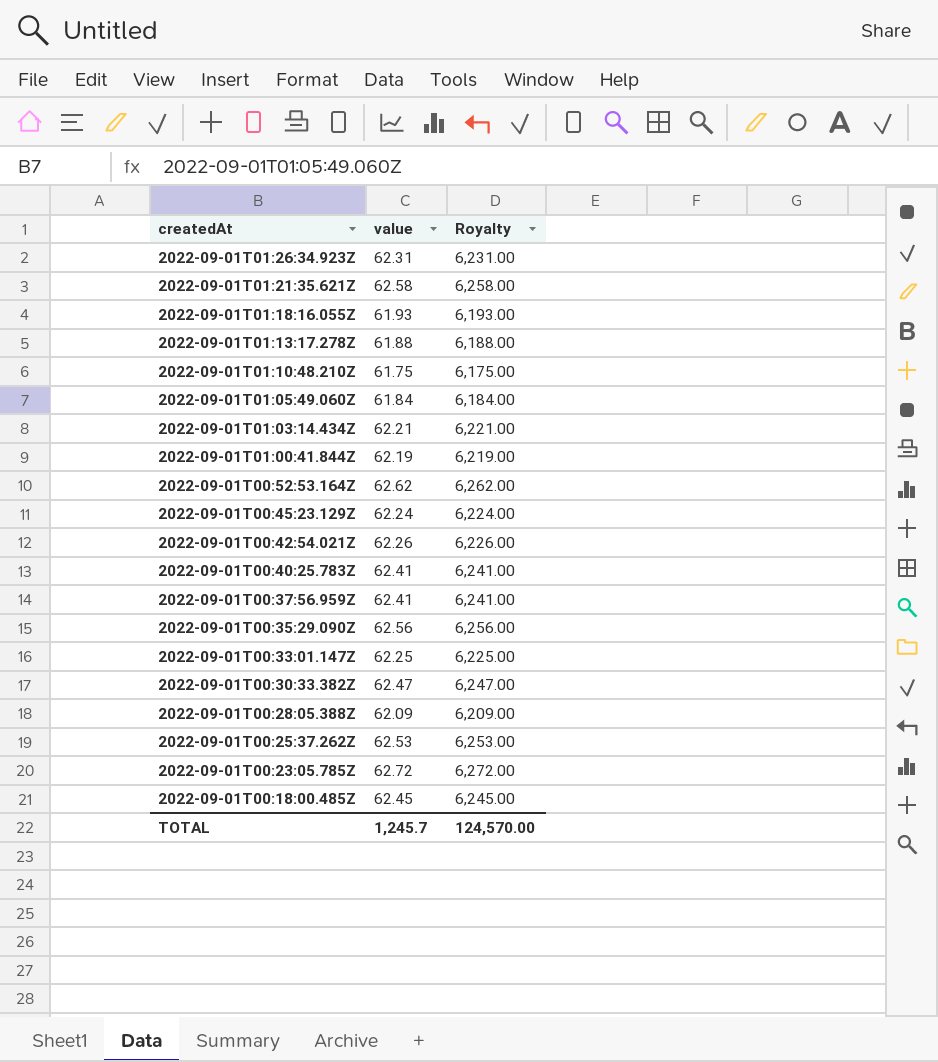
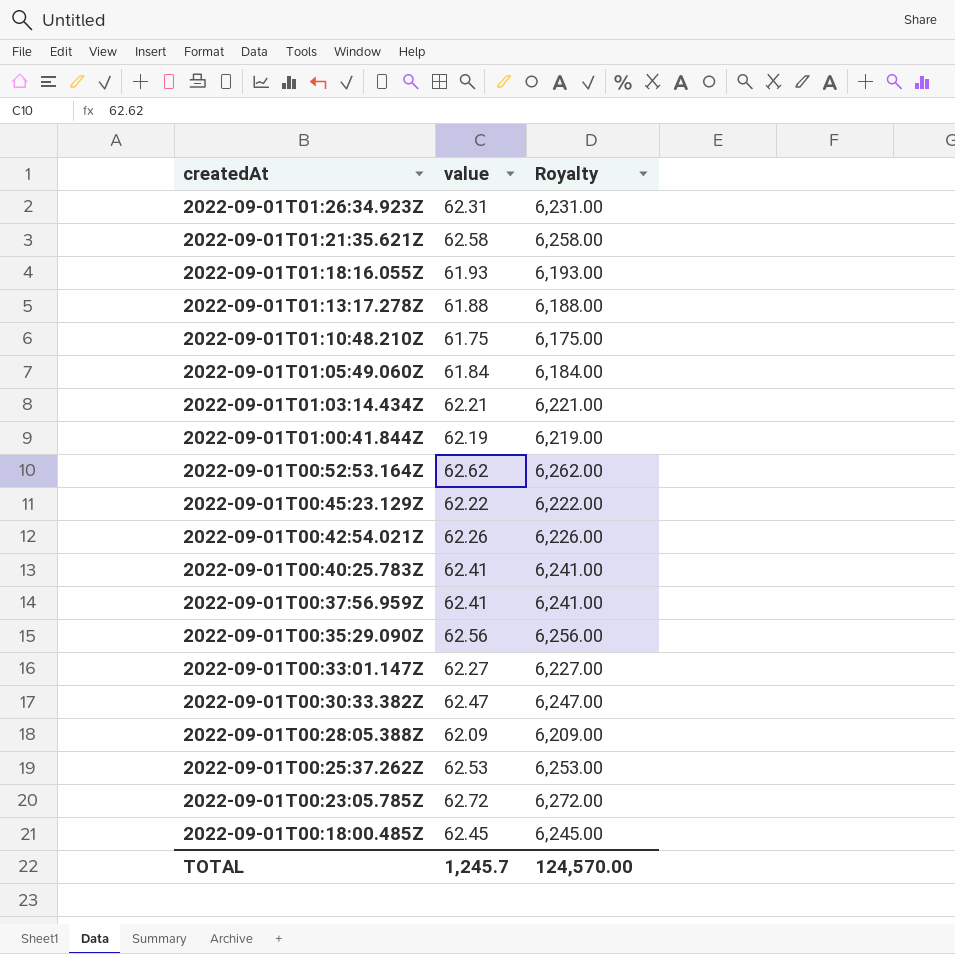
2022-09-01T00:45:23.129Z | value: 62.24 -> 62.22
2022-09-01T00:45:23.129Z | Royalty: 6,224.00 -> 6,222.00
2022-09-01T00:33:01.147Z | value: 62.25 -> 62.27
2022-09-01T00:33:01.147Z | Royalty: 6,225.00 -> 6,227.00

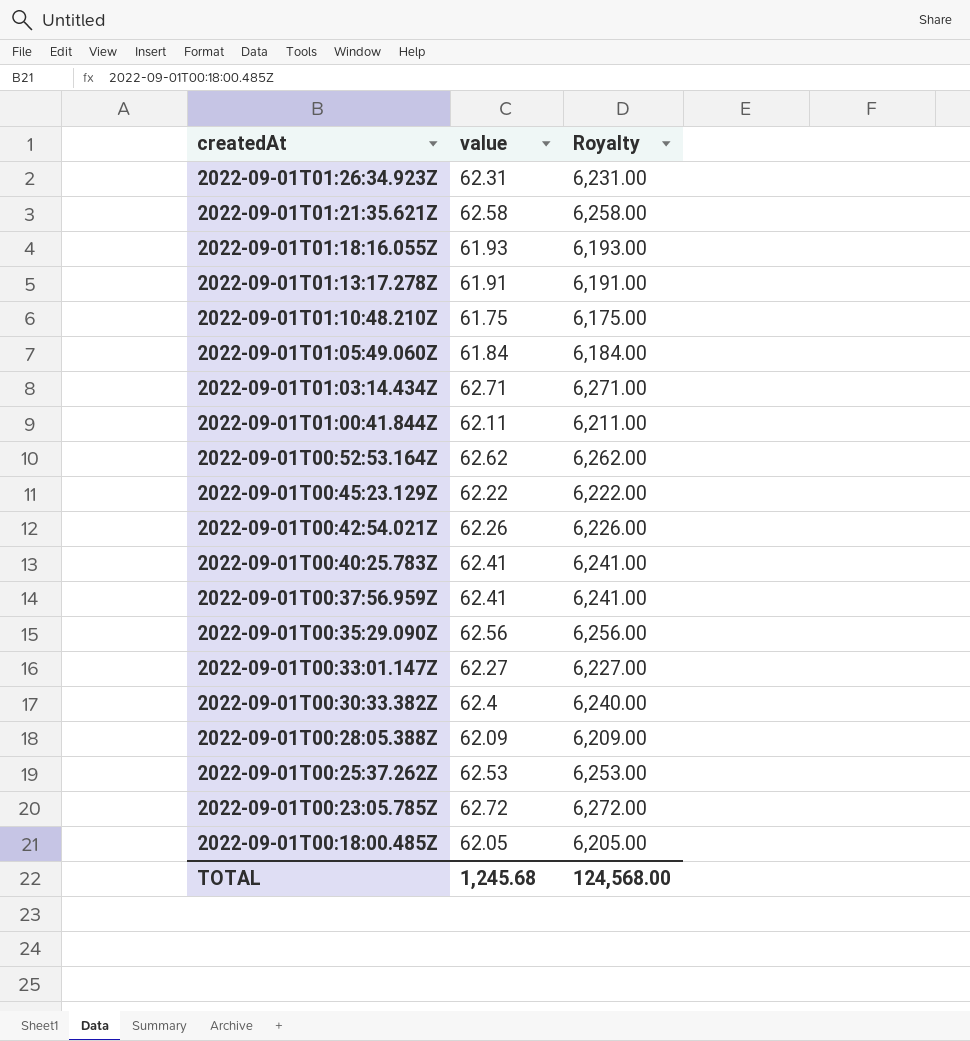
2022-09-01T01:13:17.278Z | value: 61.88 -> 61.91
2022-09-01T01:13:17.278Z | Royalty: 6,188.00 -> 6,191.00
2022-09-01T01:03:14.434Z | value: 62.21 -> 62.71
2022-09-01T01:03:14.434Z | Royalty: 6,221.00 -> 6,271.00
2022-09-01T01:00:41.844Z | value: 62.19 -> 62.11
2022-09-01T01:00:41.844Z | Royalty: 6,219.00 -> 6,211.00
2022-09-01T00:30:33.382Z | value: 62.47 -> 62.4
2022-09-01T00:30:33.382Z | Royalty: 6,247.00 -> 6,240.00
2022-09-01T00:18:00.485Z | value: 62.45 -> 62.05
2022-09-01T00:18:00.485Z | Royalty: 6,245.00 -> 6,205.00
TOTAL | value: 1,245.7 -> 1,245.68
TOTAL | Royalty: 124,570.00 -> 124,568.00

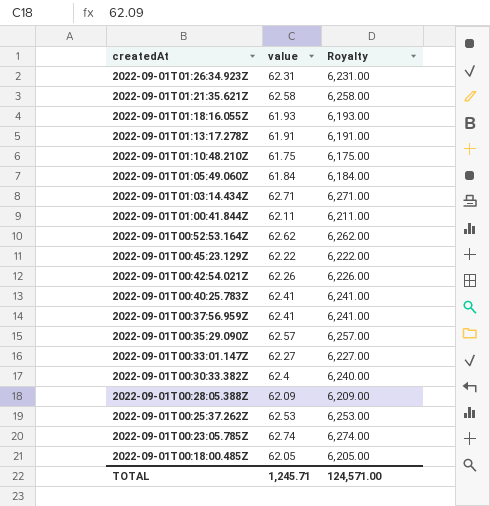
2022-09-01T00:35:29.090Z | value: 62.56 -> 62.57
2022-09-01T00:35:29.090Z | Royalty: 6,256.00 -> 6,257.00
2022-09-01T00:23:05.785Z | value: 62.72 -> 62.74
2022-09-01T00:23:05.785Z | Royalty: 6,272.00 -> 6,274.00
TOTAL | value: 1,245.68 -> 1,245.71
TOTAL | Royalty: 124,568.00 -> 124,571.00

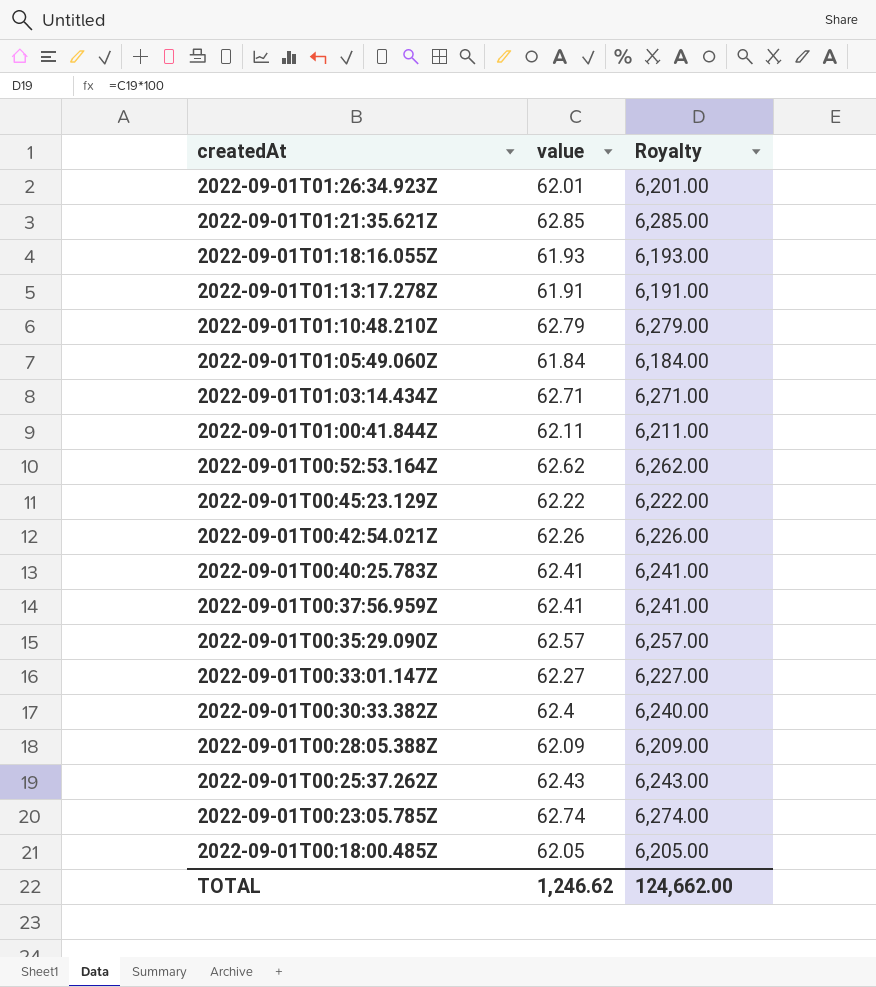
2022-09-01T01:26:34.923Z | value: 62.31 -> 62.01
2022-09-01T01:26:34.923Z | Royalty: 6,231.00 -> 6,201.00
2022-09-01T01:21:35.621Z | value: 62.58 -> 62.85
2022-09-01T01:21:35.621Z | Royalty: 6,258.00 -> 6,285.00
2022-09-01T01:10:48.210Z | value: 61.75 -> 62.79
2022-09-01T01:10:48.210Z | Royalty: 6,175.00 -> 6,279.00
2022-09-01T00:25:37.262Z | value: 62.53 -> 62.43
2022-09-01T00:25:37.262Z | Royalty: 6,253.00 -> 6,243.00
TOTAL | value: 1,245.71 -> 1,246.62
TOTAL | Royalty: 124,571.00 -> 124,662.00

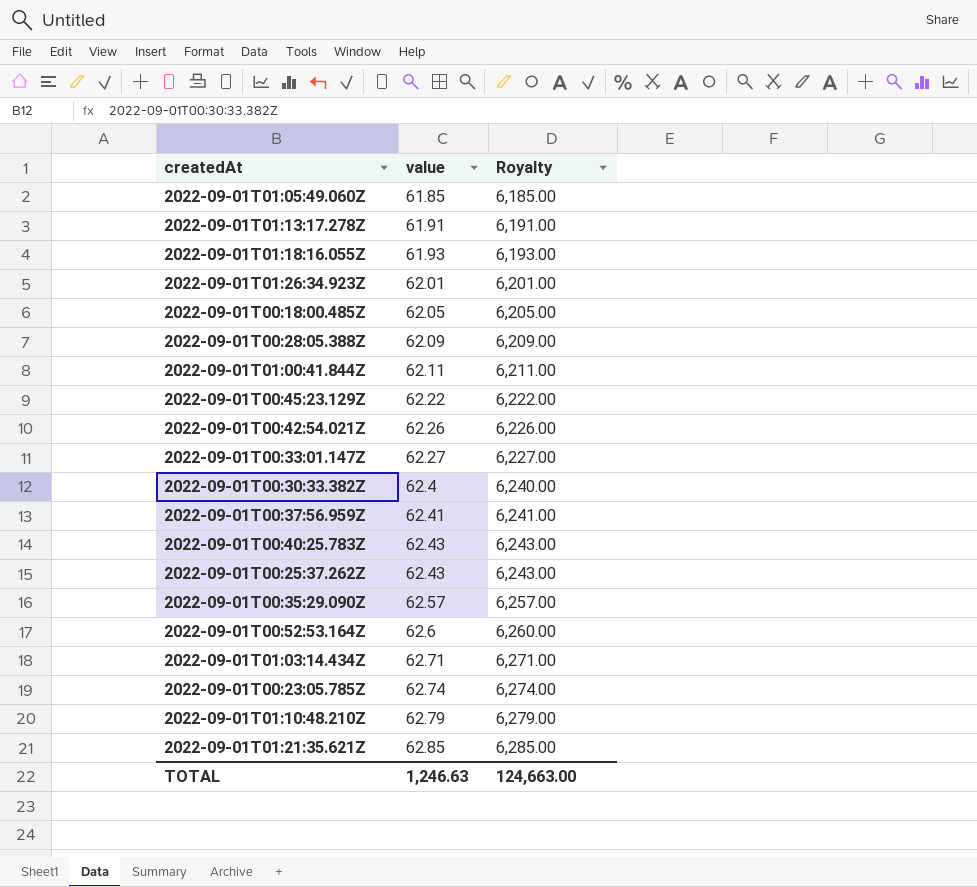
row order: createdAt descending -> value ascending
2022-09-01T01:05:49.060Z | value: 61.84 -> 61.85
2022-09-01T01:05:49.060Z | Royalty: 6,184.00 -> 6,185.00
2022-09-01T00:40:25.783Z | value: 62.41 -> 62.43
2022-09-01T00:40:25.783Z | Royalty: 6,241.00 -> 6,243.00
2022-09-01T00:52:53.164Z | value: 62.62 -> 62.6
2022-09-01T00:52:53.164Z | Royalty: 6,262.00 -> 6,260.00
TOTAL | value: 1,246.62 -> 1,246.63
TOTAL | Royalty: 124,662.00 -> 124,663.00

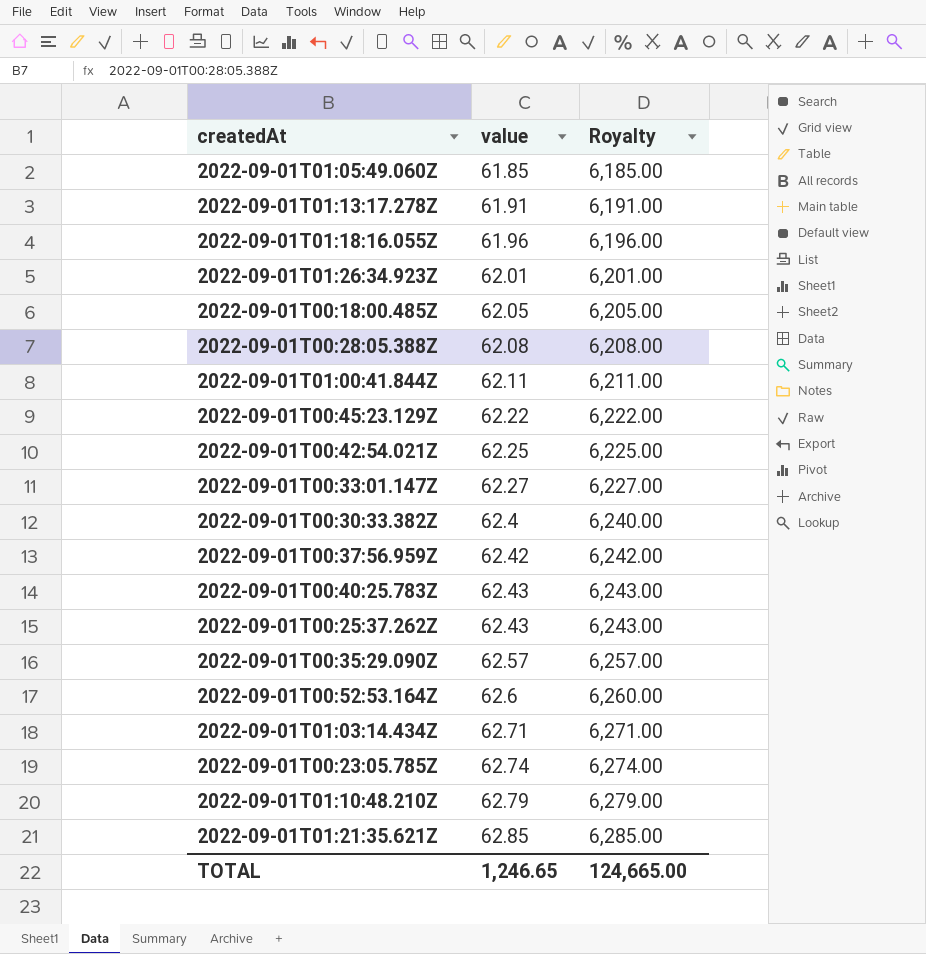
2022-09-01T01:18:16.055Z | value: 61.93 -> 61.96
2022-09-01T01:18:16.055Z | Royalty: 6,193.00 -> 6,196.00
2022-09-01T00:28:05.388Z | value: 62.09 -> 62.08
2022-09-01T00:28:05.388Z | Royalty: 6,209.00 -> 6,208.00
2022-09-01T00:42:54.021Z | value: 62.26 -> 62.25
2022-09-01T00:42:54.021Z | Royalty: 6,226.00 -> 6,225.00
2022-09-01T00:37:56.959Z | value: 62.41 -> 62.42
2022-09-01T00:37:56.959Z | Royalty: 6,241.00 -> 6,242.00
TOTAL | value: 1,246.63 -> 1,246.65
TOTAL | Royalty: 124,663.00 -> 124,665.00

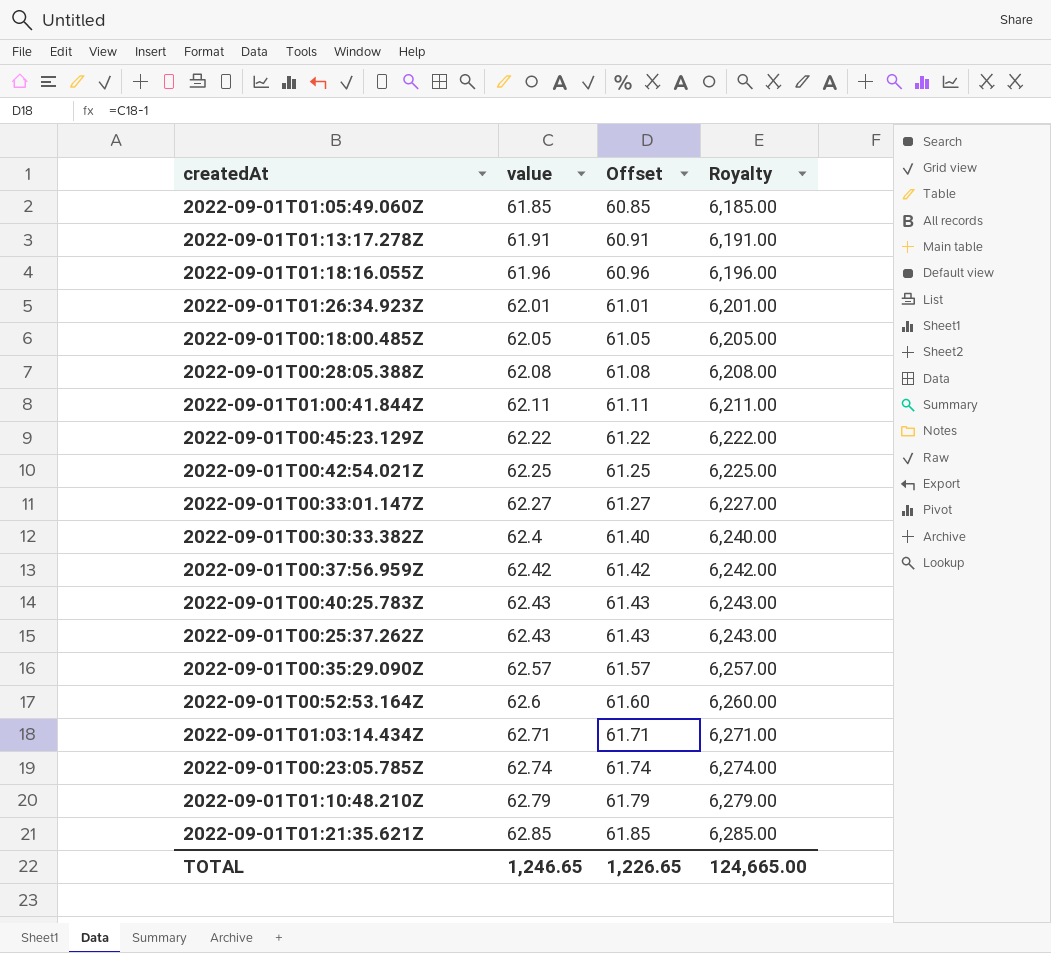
column Offset | formula: none -> [value] - 1

